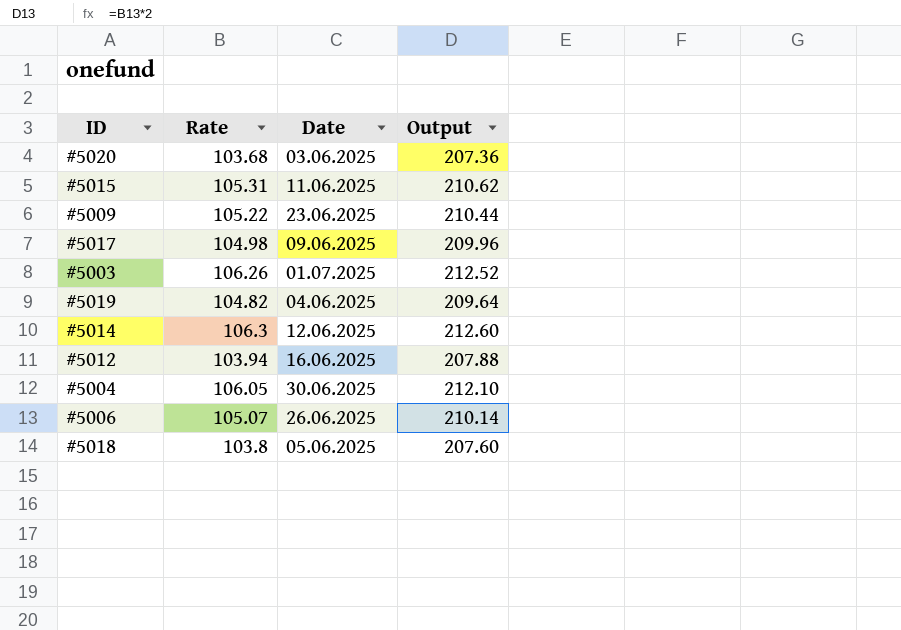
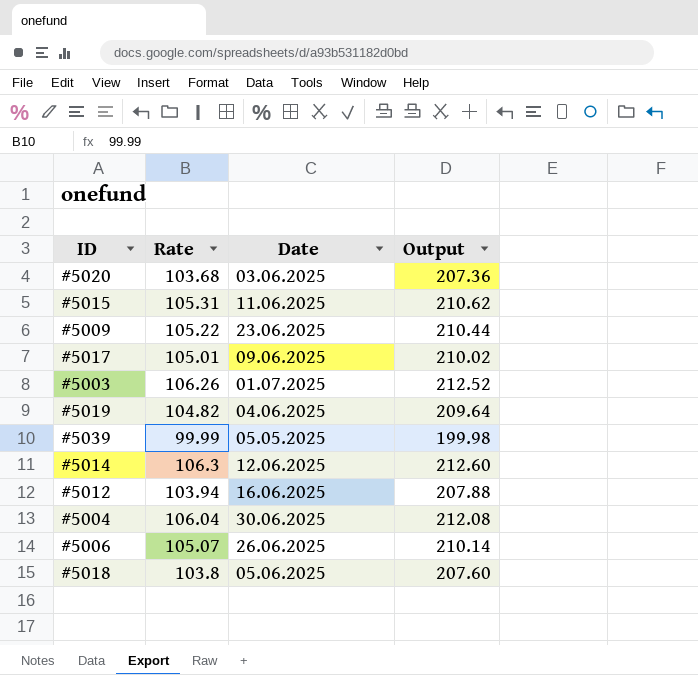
#5017 | Rate: 104.98 -> 105.01
#5017 | Output: 209.96 -> 210.02
row #5039: none -> 99.99 | 05.05.2025 | 199.98
#5004 | Rate: 106.05 -> 106.04
#5004 | Output: 212.10 -> 212.08

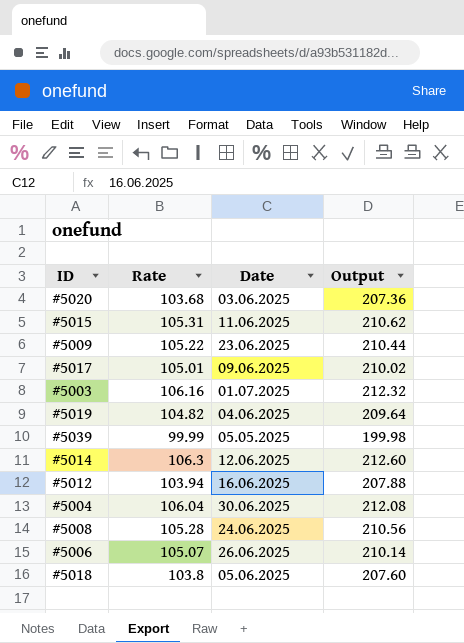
#5003 | Rate: 106.26 -> 106.16
#5003 | Output: 212.52 -> 212.32
row #5008: none -> 105.28 | 24.06.2025 | 210.56

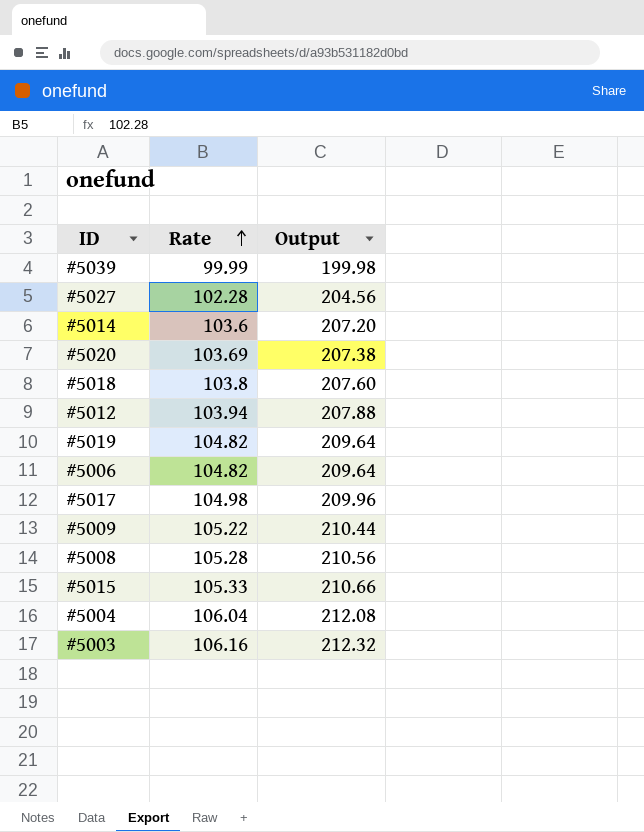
row order: none -> Rate ascending
column Date | position: 3 -> none
row #5027: none -> 102.28 | 204.56
#5014 | Rate: 106.3 -> 103.6
#5014 | Output: 212.60 -> 207.20
#5020 | Rate: 103.68 -> 103.69
#5020 | Output: 207.36 -> 207.38
#5006 | Rate: 105.07 -> 104.82
#5006 | Output: 210.14 -> 209.64
#5017 | Rate: 105.01 -> 104.98
#5017 | Output: 210.02 -> 209.96
#5015 | Rate: 105.31 -> 105.33
#5015 | Output: 210.62 -> 210.66

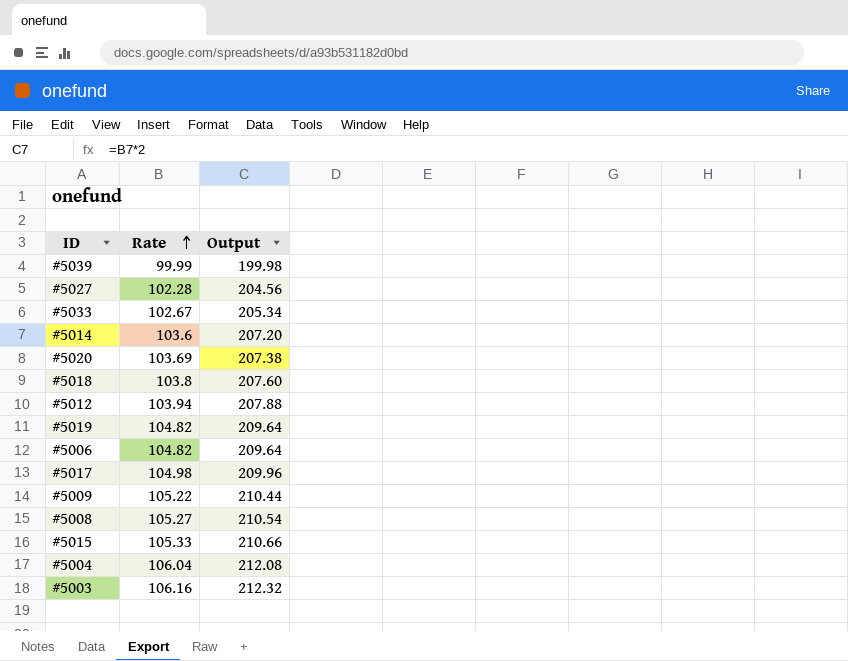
row #5033: none -> 102.67 | 205.34
#5008 | Rate: 105.28 -> 105.27
#5008 | Output: 210.56 -> 210.54

